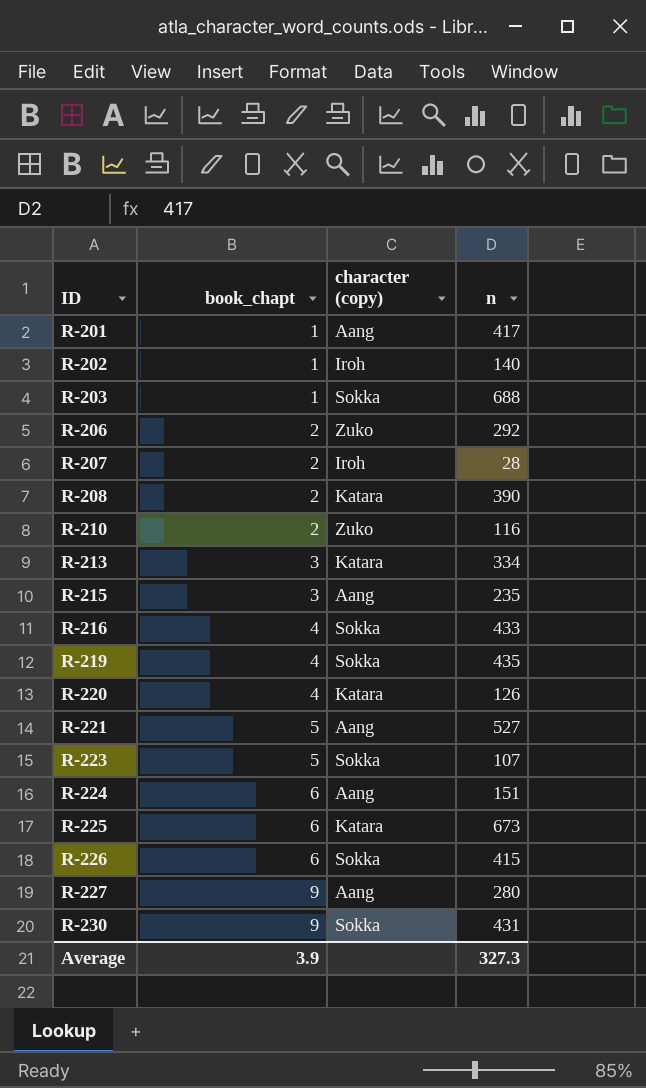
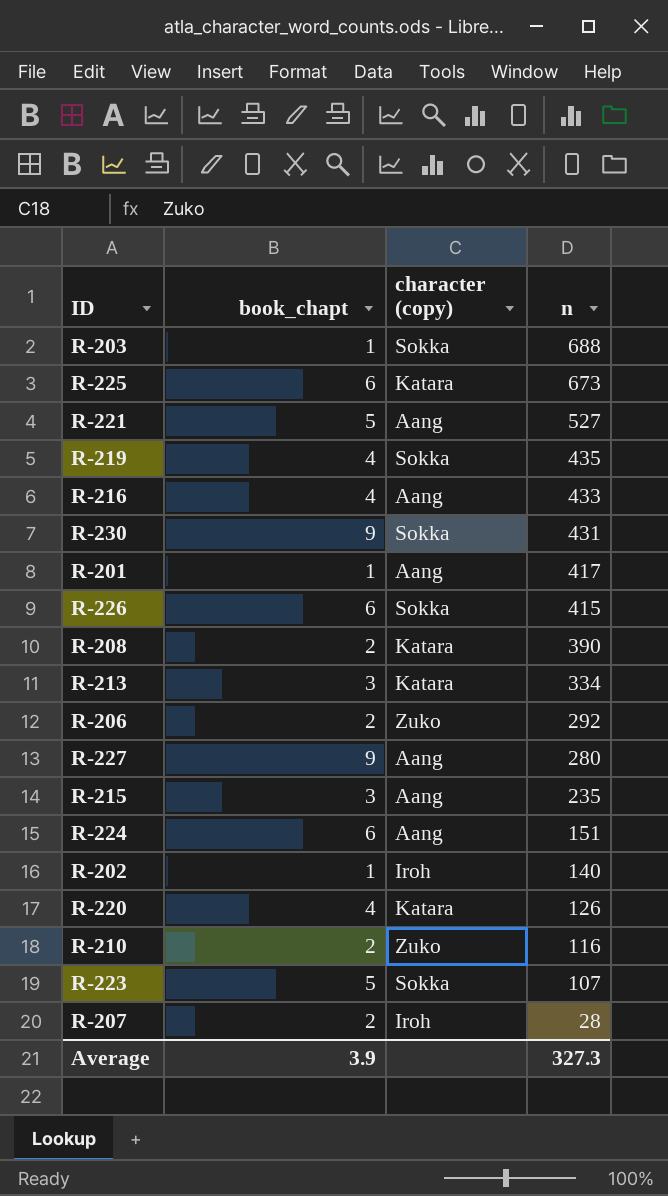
row order: ID ascending -> n descending
R-216 | character (copy): Sokka -> Aang

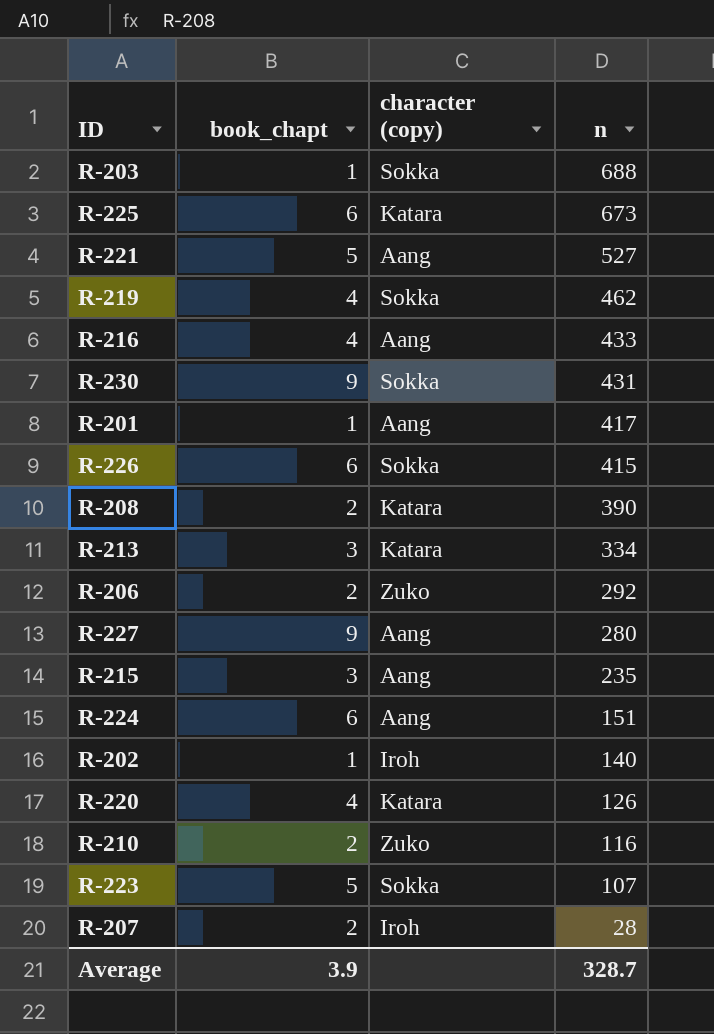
R-219 | n: 435 -> 462
Average | n: 327.3 -> 328.7

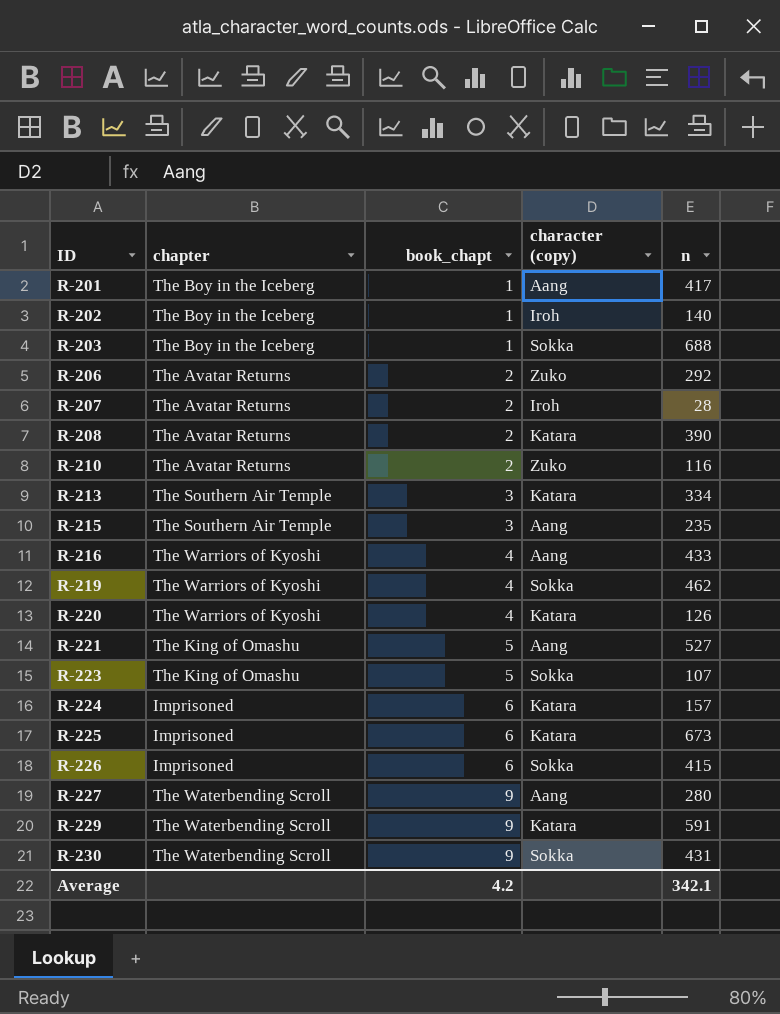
row order: n descending -> ID ascending
column chapter | position: none -> 2
R-224 | character (copy): Aang -> Katara
R-224 | n: 151 -> 157
row R-229: none -> The Waterbending Scroll | 9 | Katara | 591
Average | book_chapt: 3.9 -> 4.2
Average | n: 328.7 -> 342.1

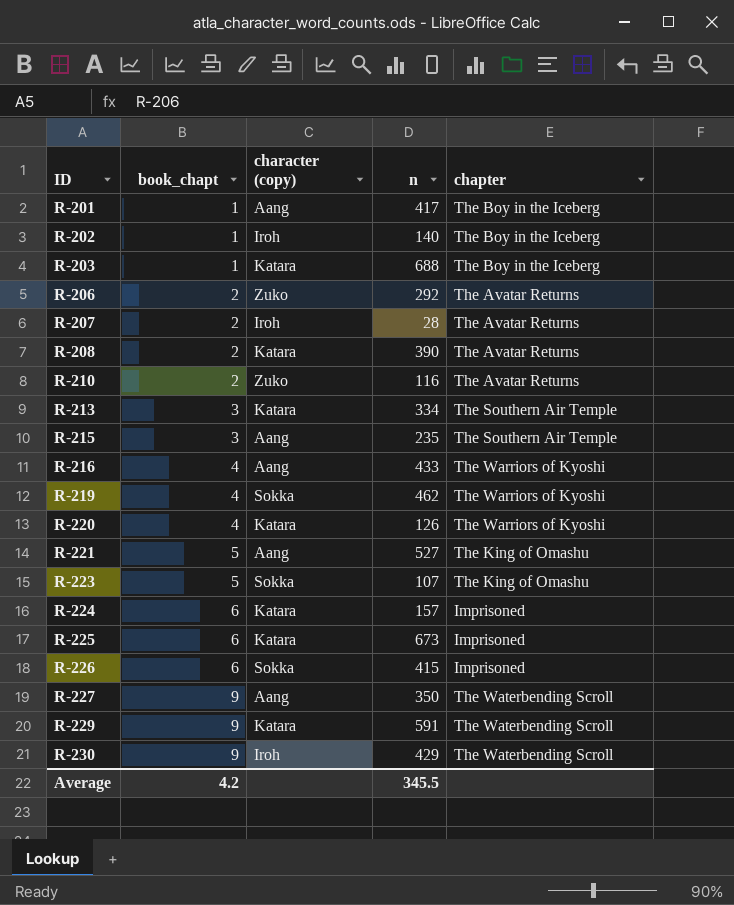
column chapter | position: 2 -> 5
R-203 | character (copy): Sokka -> Katara
R-227 | n: 280 -> 350
R-230 | character (copy): Sokka -> Iroh
R-230 | n: 431 -> 429
Average | n: 342.1 -> 345.5

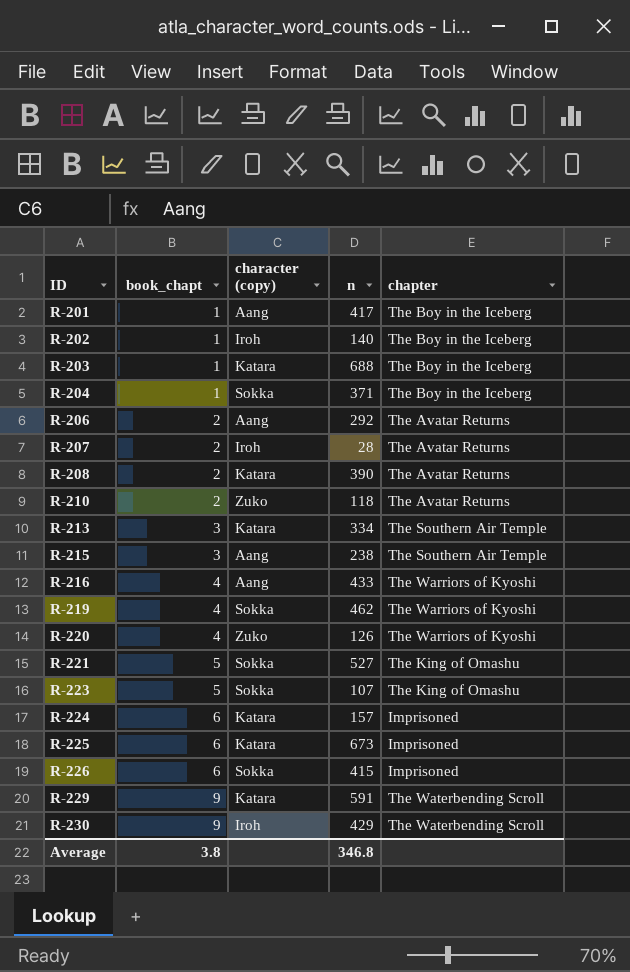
row R-227: 9 | Aang | 350 | The Waterbending Scroll -> none
row R-204: none -> 1 | Sokka | 371 | The Boy in the Iceberg
R-206 | character (copy): Zuko -> Aang
R-210 | n: 116 -> 118
R-215 | n: 235 -> 238
R-220 | character (copy): Katara -> Zuko
R-221 | character (copy): Aang -> Sokka
Average | book_chapt: 4.2 -> 3.8
Average | n: 345.5 -> 346.8

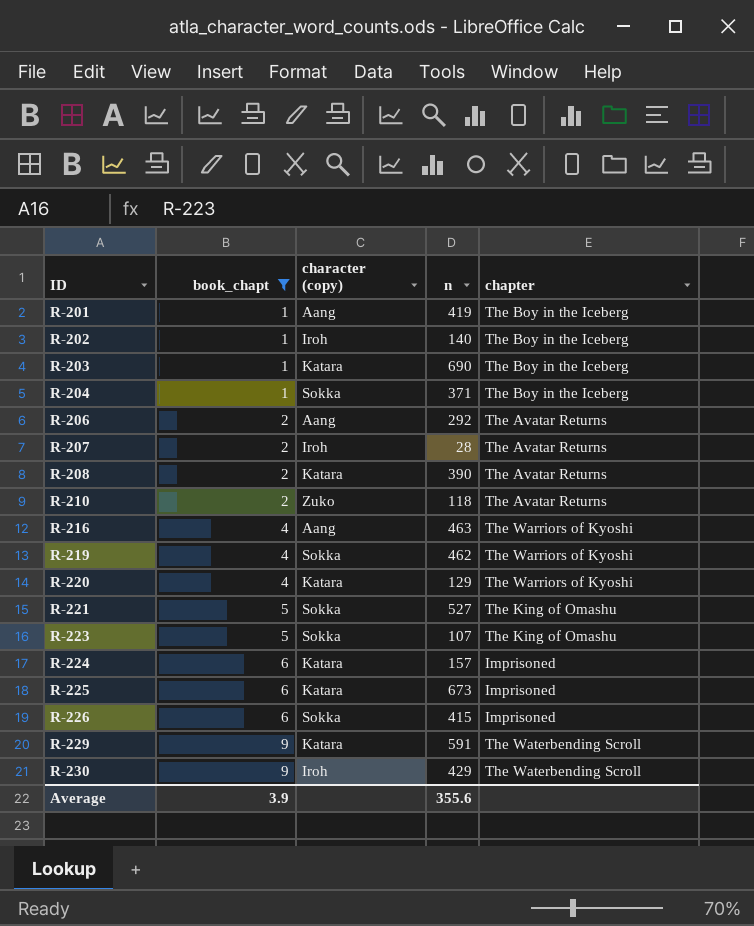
filter: none -> book_chapt != 3
R-201 | n: 417 -> 419
R-203 | n: 688 -> 690
R-216 | n: 433 -> 463
R-220 | character (copy): Zuko -> Katara
R-220 | n: 126 -> 129
Average | book_chapt: 3.8 -> 3.9
Average | n: 346.8 -> 355.6

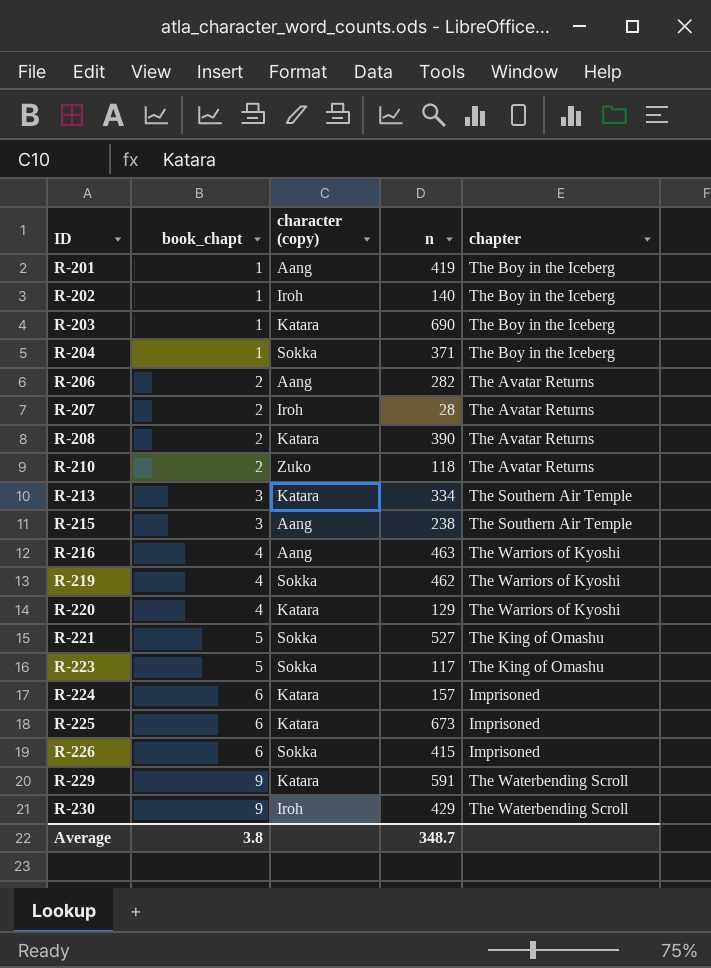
filter: book_chapt != 3 -> none
R-206 | n: 292 -> 282
R-223 | n: 107 -> 117
Average | book_chapt: 3.9 -> 3.8
Average | n: 355.6 -> 348.7

